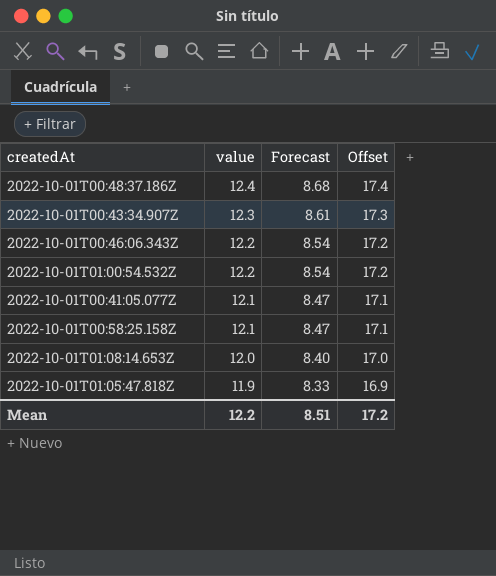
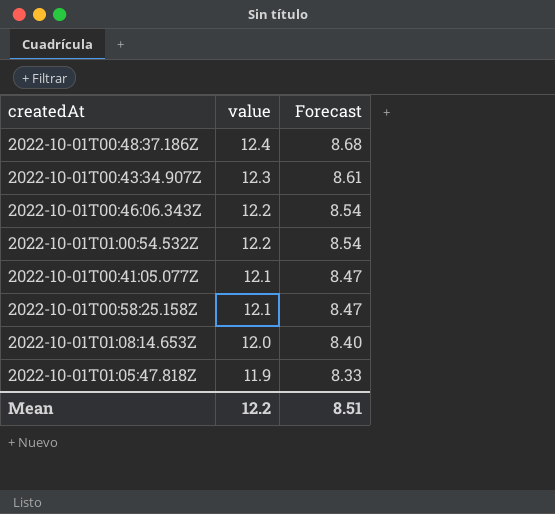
column Offset | formula: [value] + 5 -> none

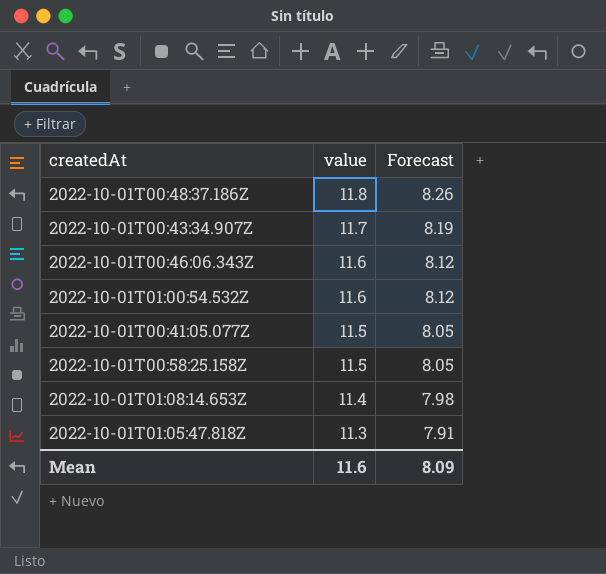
2022-10-01T00:48:37.186Z | value: 12.4 -> 11.8
2022-10-01T00:48:37.186Z | Forecast: 8.68 -> 8.26
2022-10-01T00:43:34.907Z | value: 12.3 -> 11.7
2022-10-01T00:43:34.907Z | Forecast: 8.61 -> 8.19
2022-10-01T00:46:06.343Z | value: 12.2 -> 11.6
2022-10-01T00:46:06.343Z | Forecast: 8.54 -> 8.12
2022-10-01T01:00:54.532Z | value: 12.2 -> 11.6
2022-10-01T01:00:54.532Z | Forecast: 8.54 -> 8.12
2022-10-01T00:41:05.077Z | value: 12.1 -> 11.5
2022-10-01T00:41:05.077Z | Forecast: 8.47 -> 8.05
2022-10-01T00:58:25.158Z | value: 12.1 -> 11.5
2022-10-01T00:58:25.158Z | Forecast: 8.47 -> 8.05
2022-10-01T01:08:14.653Z | value: 12.0 -> 11.4
2022-10-01T01:08:14.653Z | Forecast: 8.40 -> 7.98
2022-10-01T01:05:47.818Z | value: 11.9 -> 11.3
2022-10-01T01:05:47.818Z | Forecast: 8.33 -> 7.91
Mean | value: 12.2 -> 11.6
Mean | Forecast: 8.51 -> 8.09

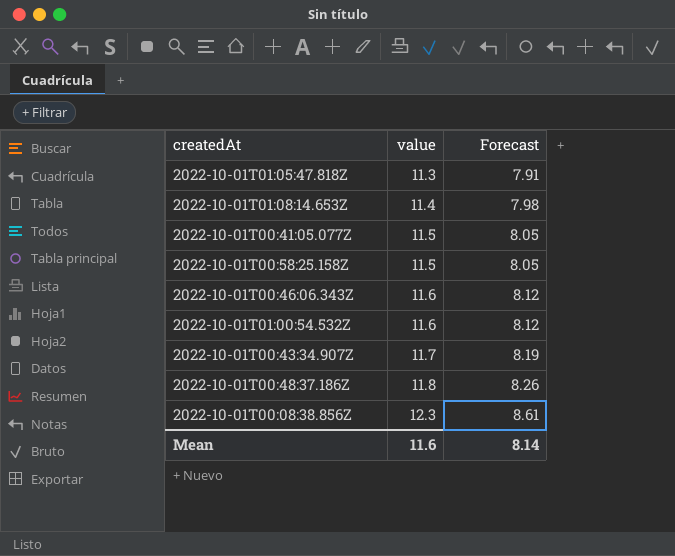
row order: value descending -> value ascending
row 2022-10-01T00:08:38.856Z: none -> 12.3 | 8.61
Mean | Forecast: 8.09 -> 8.14

